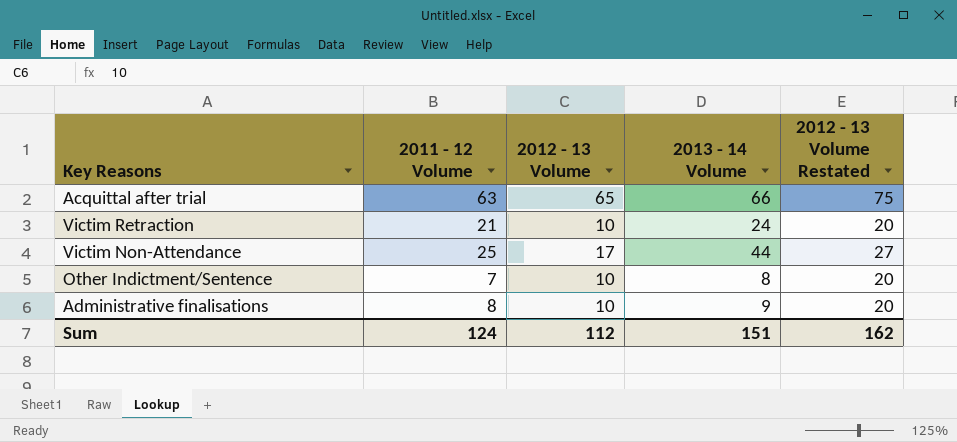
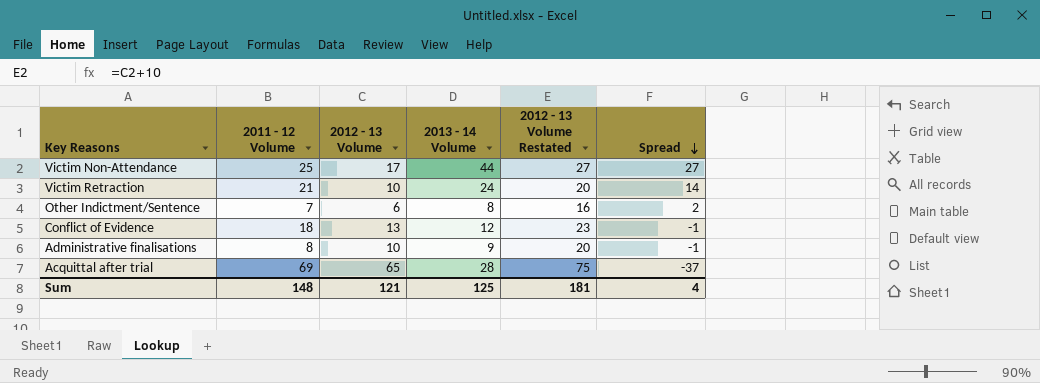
row order: none -> Spread descending
column Spread | formula: none -> [2013 - 14 Volume] - [2012 - 13 Volume]
Other Indictment/Sentence | 2012 - 13 Volume: 10 -> 6
Other Indictment/Sentence | 2012 - 13 Volume Restated: 20 -> 16
row Conflict of Evidence: none -> 18 | 13 | 12 | 23 | -1
Acquittal after trial | 2011 - 12 Volume: 63 -> 69
Acquittal after trial | 2013 - 14 Volume: 66 -> 28
Sum | 2011 - 12 Volume: 124 -> 148
Sum | 2012 - 13 Volume: 112 -> 121
Sum | 2013 - 14 Volume: 151 -> 125
Sum | 2012 - 13 Volume Restated: 162 -> 181

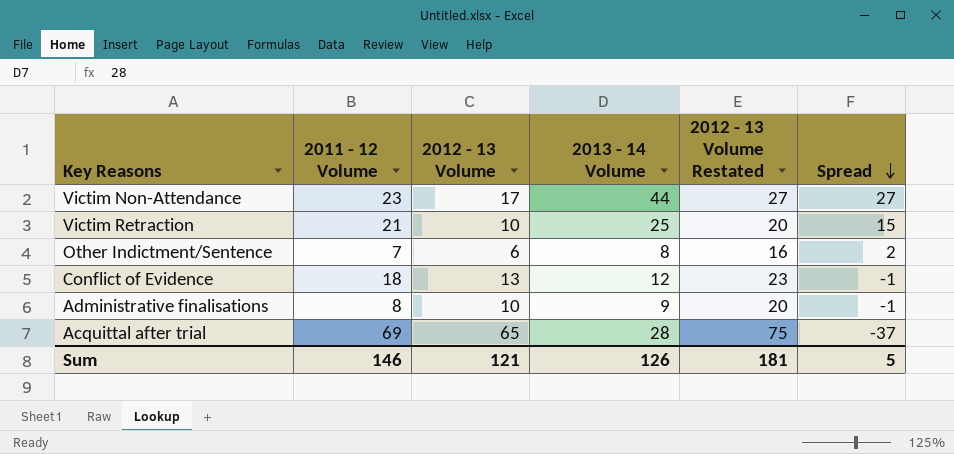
Victim Non-Attendance | 2011 - 12 Volume: 25 -> 23
Victim Retraction | 2013 - 14 Volume: 24 -> 25
Victim Retraction | Spread: 14 -> 15
Sum | 2011 - 12 Volume: 148 -> 146
Sum | 2013 - 14 Volume: 125 -> 126
Sum | Spread: 4 -> 5

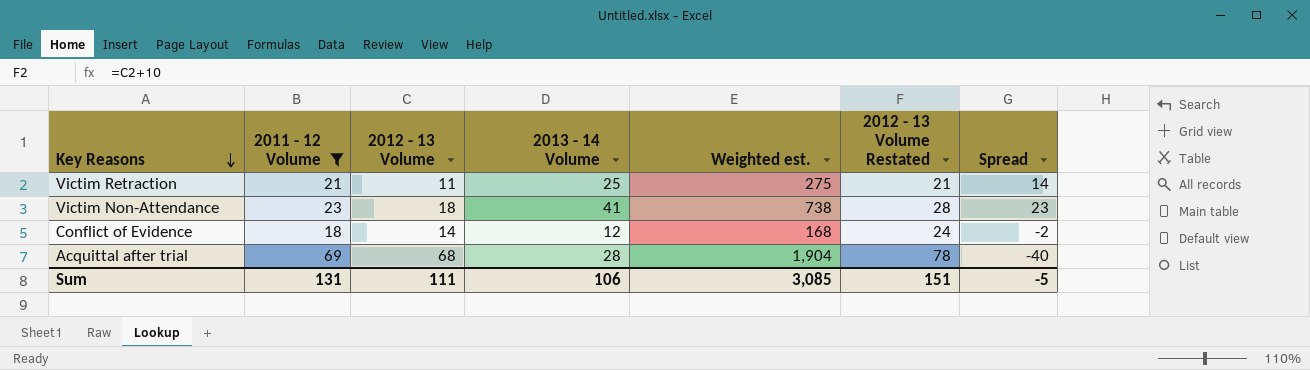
filter: none -> 2011 - 12 Volume >= 18
row order: Spread descending -> Key Reasons descending
column Weighted est. | formula: none -> [2012 - 13 Volume] * [2013 - 14 Volume]
Victim Retraction | 2012 - 13 Volume: 10 -> 11
Victim Retraction | 2012 - 13 Volume Restated: 20 -> 21
Victim Retraction | Spread: 15 -> 14
Victim Non-Attendance | 2012 - 13 Volume: 17 -> 18
Victim Non-Attendance | 2013 - 14 Volume: 44 -> 41
Victim Non-Attendance | 2012 - 13 Volume Restated: 27 -> 28
Victim Non-Attendance | Spread: 27 -> 23
Conflict of Evidence | 2012 - 13 Volume: 13 -> 14
Conflict of Evidence | 2012 - 13 Volume Restated: 23 -> 24
Conflict of Evidence | Spread: -1 -> -2
Acquittal after trial | 2012 - 13 Volume: 65 -> 68
Acquittal after trial | 2012 - 13 Volume Restated: 75 -> 78
Acquittal after trial | Spread: -37 -> -40
Sum | 2011 - 12 Volume: 146 -> 131
Sum | 2012 - 13 Volume: 121 -> 111
Sum | 2013 - 14 Volume: 126 -> 106
Sum | 2012 - 13 Volume Restated: 181 -> 151
Sum | Spread: 5 -> -5

